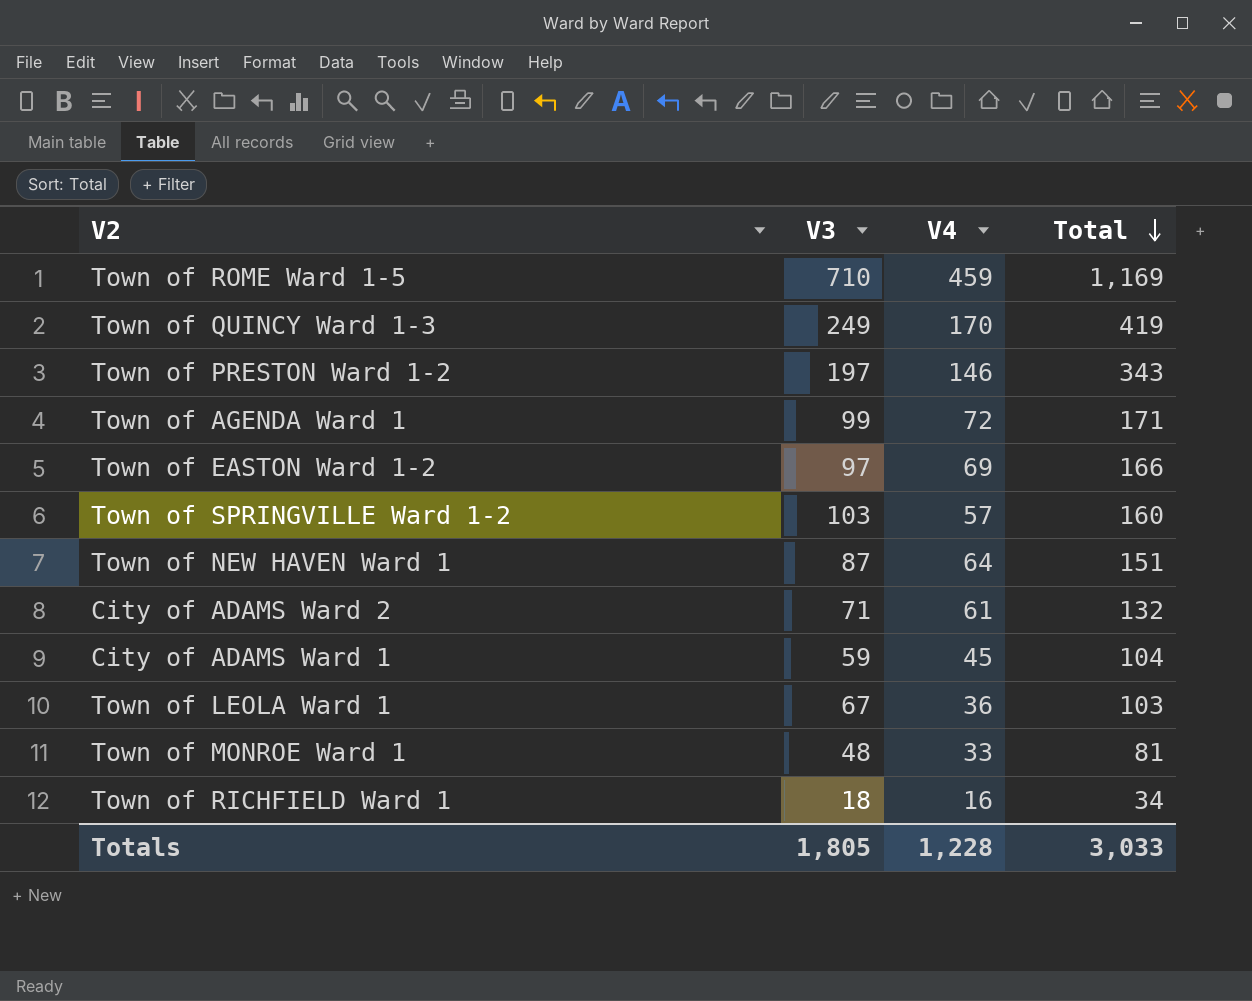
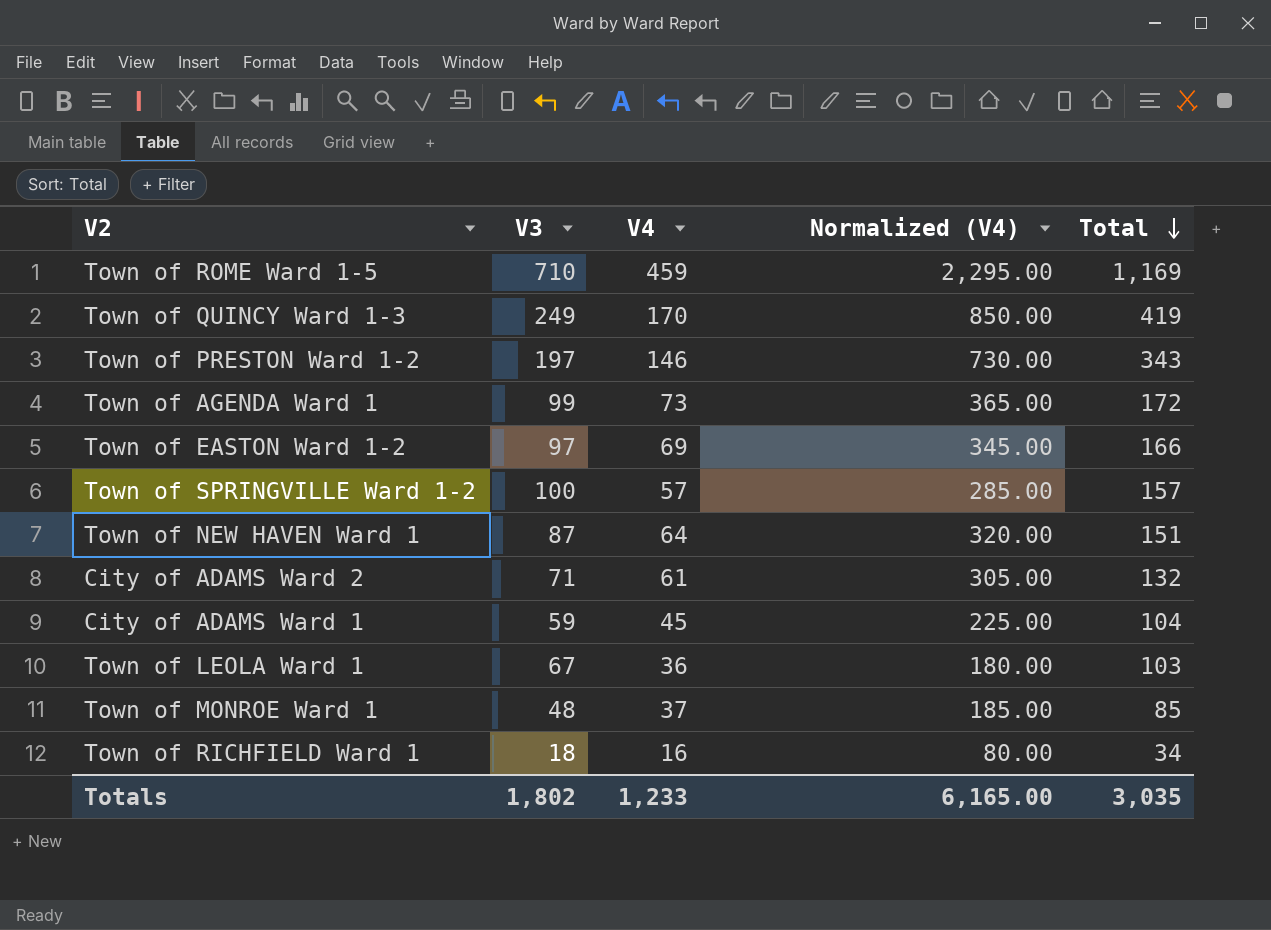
column Normalized (V4) | formula: none -> [V4] * 5
Town of AGENDA Ward 1 | V4: 72 -> 73
Town of AGENDA Ward 1 | Total: 171 -> 172
Town of SPRINGVILLE Ward 1-2 | V3: 103 -> 100
Town of SPRINGVILLE Ward 1-2 | Total: 160 -> 157
Town of MONROE Ward 1 | V4: 33 -> 37
Town of MONROE Ward 1 | Total: 81 -> 85
Totals | V3: 1,805 -> 1,802
Totals | V4: 1,228 -> 1,233
Totals | Total: 3,033 -> 3,035

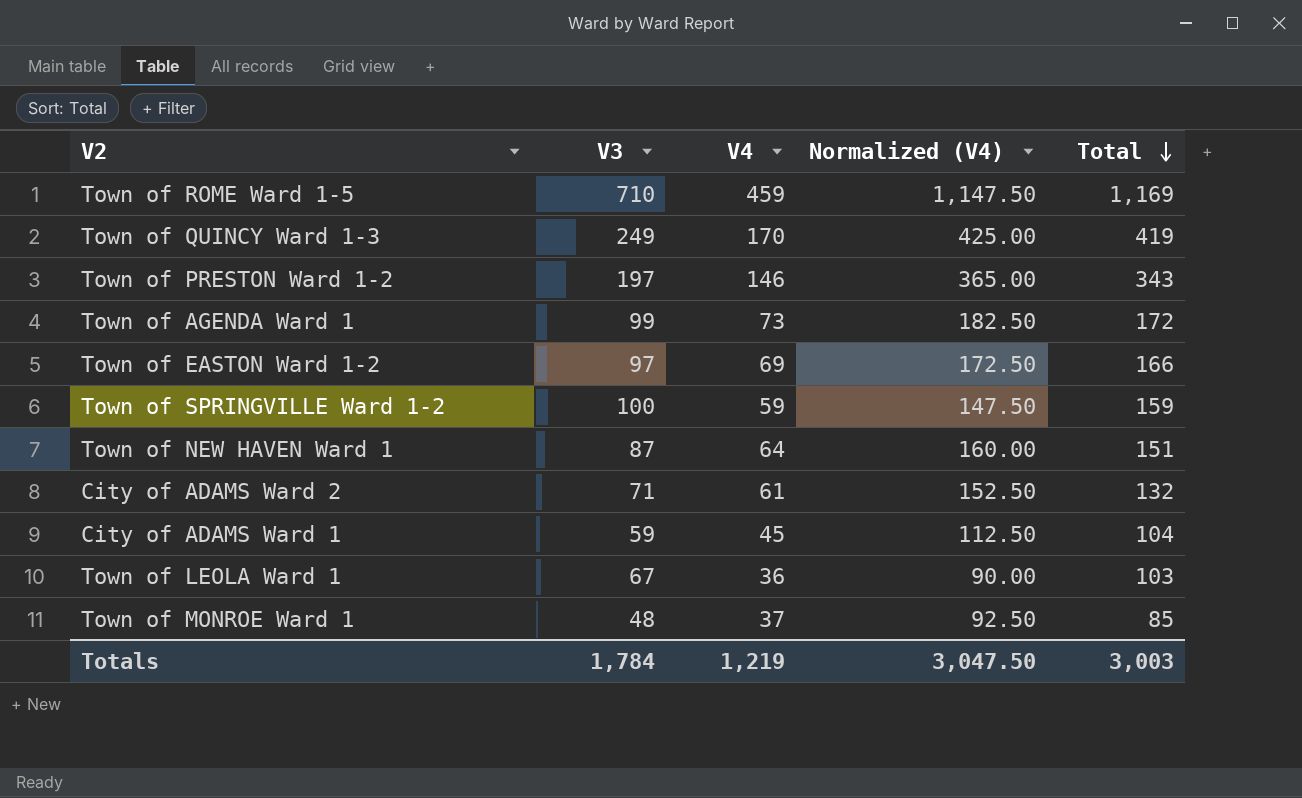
column Normalized (V4) | formula: [V4] * 5 -> [V4] * 2.5
row Town of RICHFIELD Ward 1: 18 | 16 | 80.00 | 34 -> none
Town of SPRINGVILLE Ward 1-2 | V4: 57 -> 59
Town of SPRINGVILLE Ward 1-2 | Total: 157 -> 159
Totals | V3: 1,802 -> 1,784
Totals | V4: 1,233 -> 1,219
Totals | Normalized (V4): 6,165.00 -> 3,047.50
Totals | Total: 3,035 -> 3,003

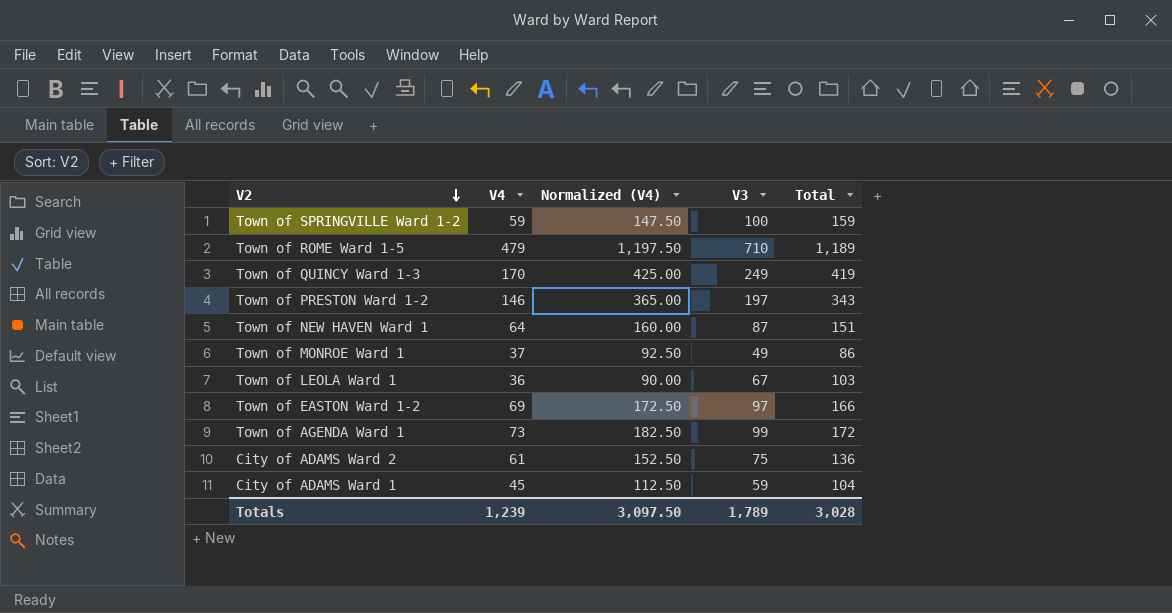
row order: Total descending -> V2 descending
column V3 | position: 2 -> 4
Town of ROME Ward 1-5 | V4: 459 -> 479
Town of ROME Ward 1-5 | Normalized (V4): 1,147.50 -> 1,197.50
Town of ROME Ward 1-5 | Total: 1,169 -> 1,189
Town of MONROE Ward 1 | V3: 48 -> 49
Town of MONROE Ward 1 | Total: 85 -> 86
City of ADAMS Ward 2 | V3: 71 -> 75
City of ADAMS Ward 2 | Total: 132 -> 136
Totals | V4: 1,219 -> 1,239
Totals | Normalized (V4): 3,047.50 -> 3,097.50
Totals | V3: 1,784 -> 1,789
Totals | Total: 3,003 -> 3,028

